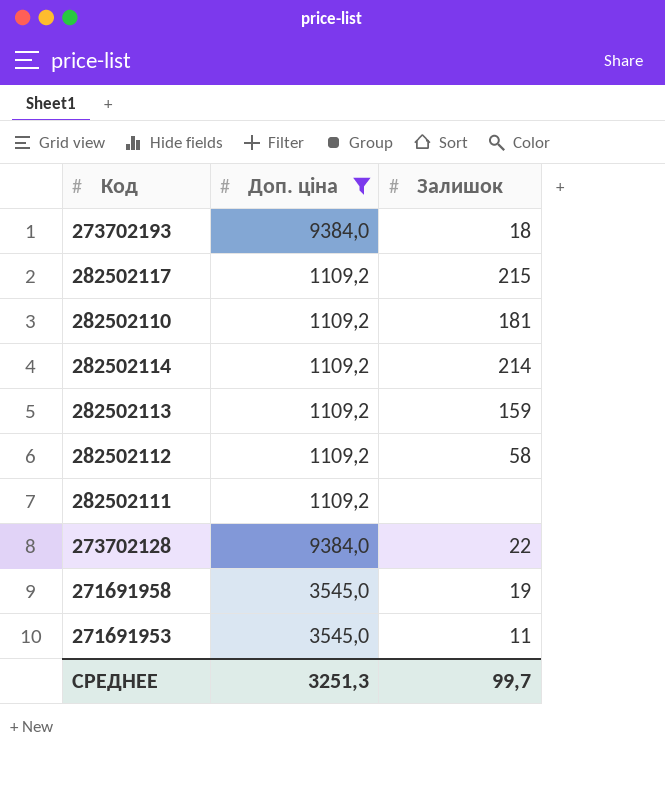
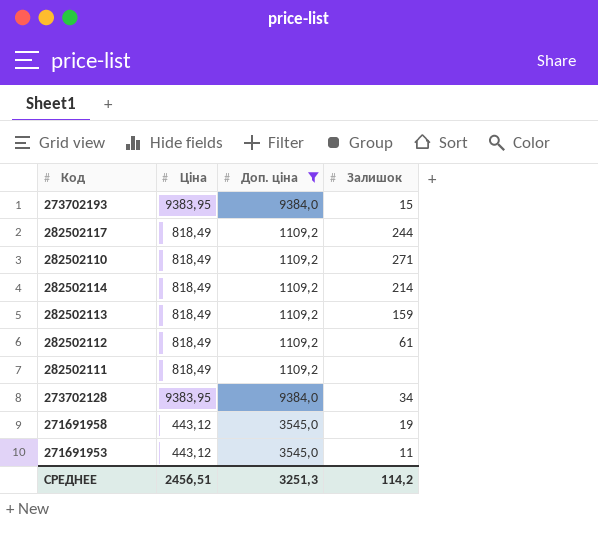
column Ціна | position: none -> 2
273702193 | Залишок: 18 -> 15
282502117 | Залишок: 215 -> 244
282502110 | Залишок: 181 -> 271
282502112 | Залишок: 58 -> 61
273702128 | Залишок: 22 -> 34
СРЕДНЕЕ | Залишок: 99,7 -> 114,2

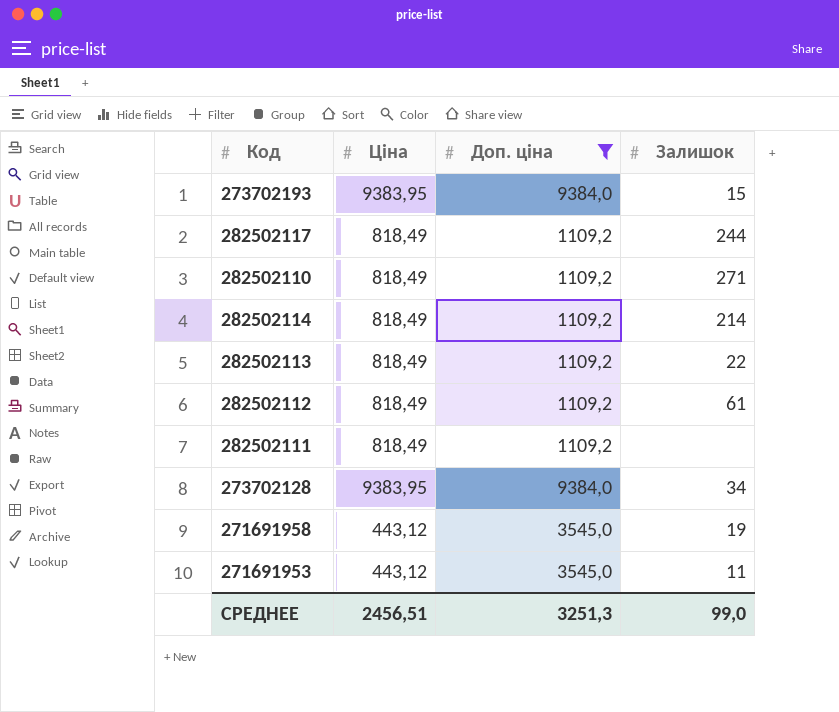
282502113 | Залишок: 159 -> 22
СРЕДНЕЕ | Залишок: 114,2 -> 99,0

